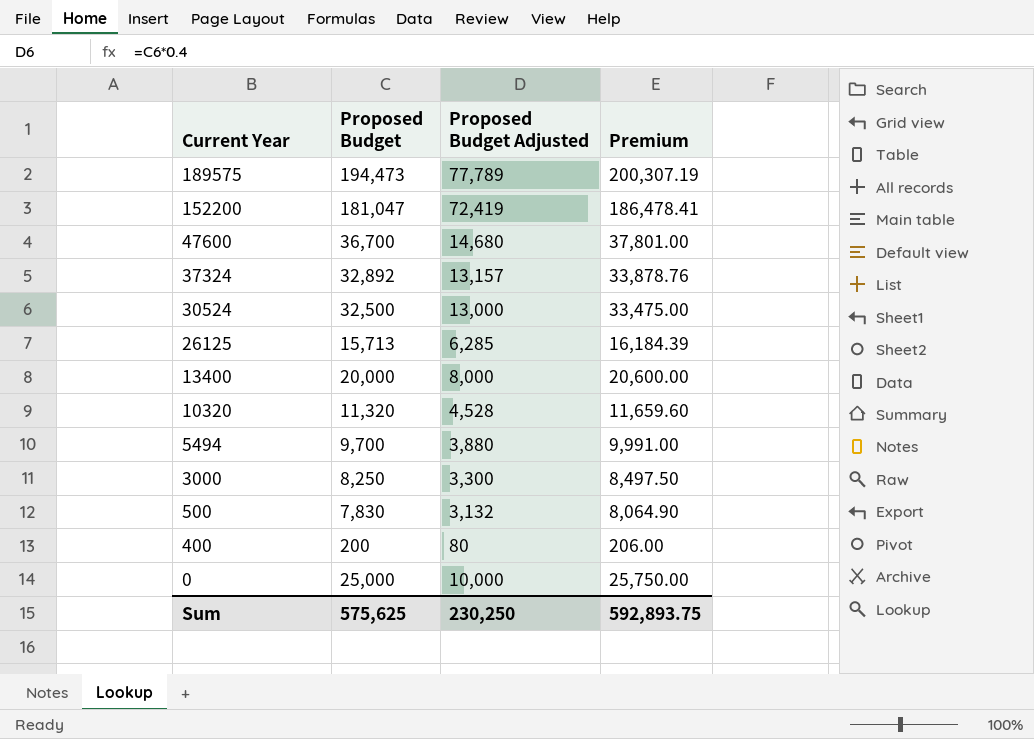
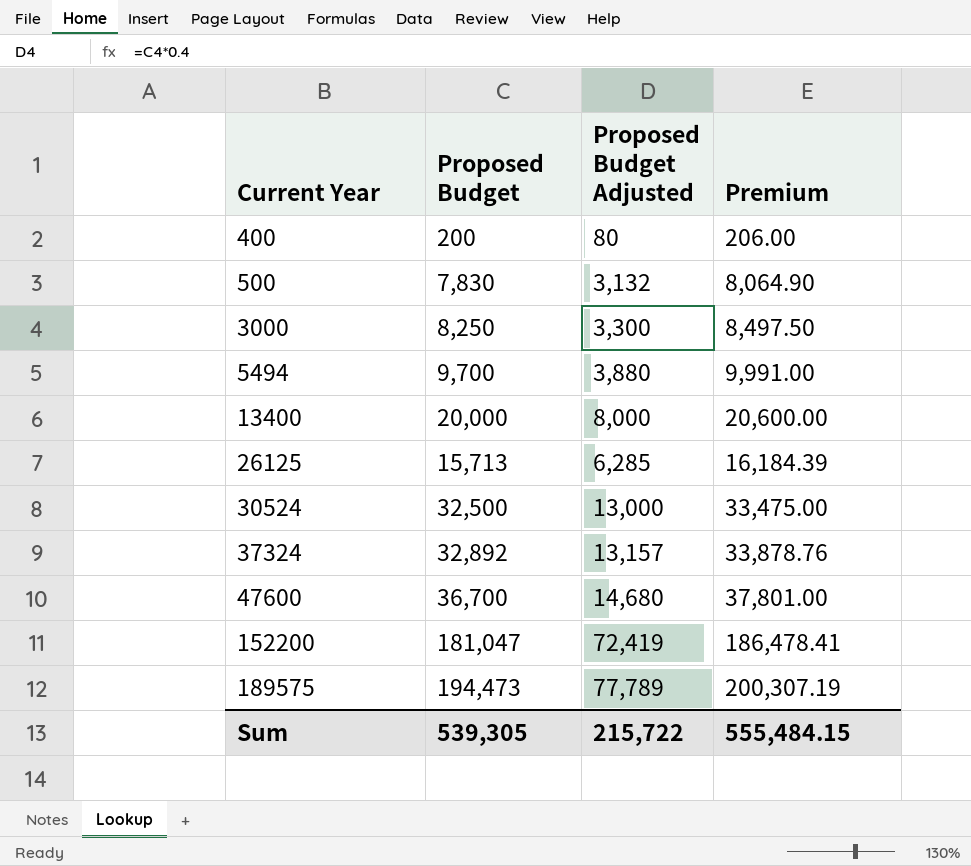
row order: Current Year descending -> Current Year ascending
row 10320: 11,320 | 4,528 | 11,659.60 -> none
row 0: 25,000 | 10,000 | 25,750.00 -> none
Sum | Proposed Budget: 575,625 -> 539,305
Sum | Proposed Budget Adjusted: 230,250 -> 215,722
Sum | Premium: 592,893.75 -> 555,484.15

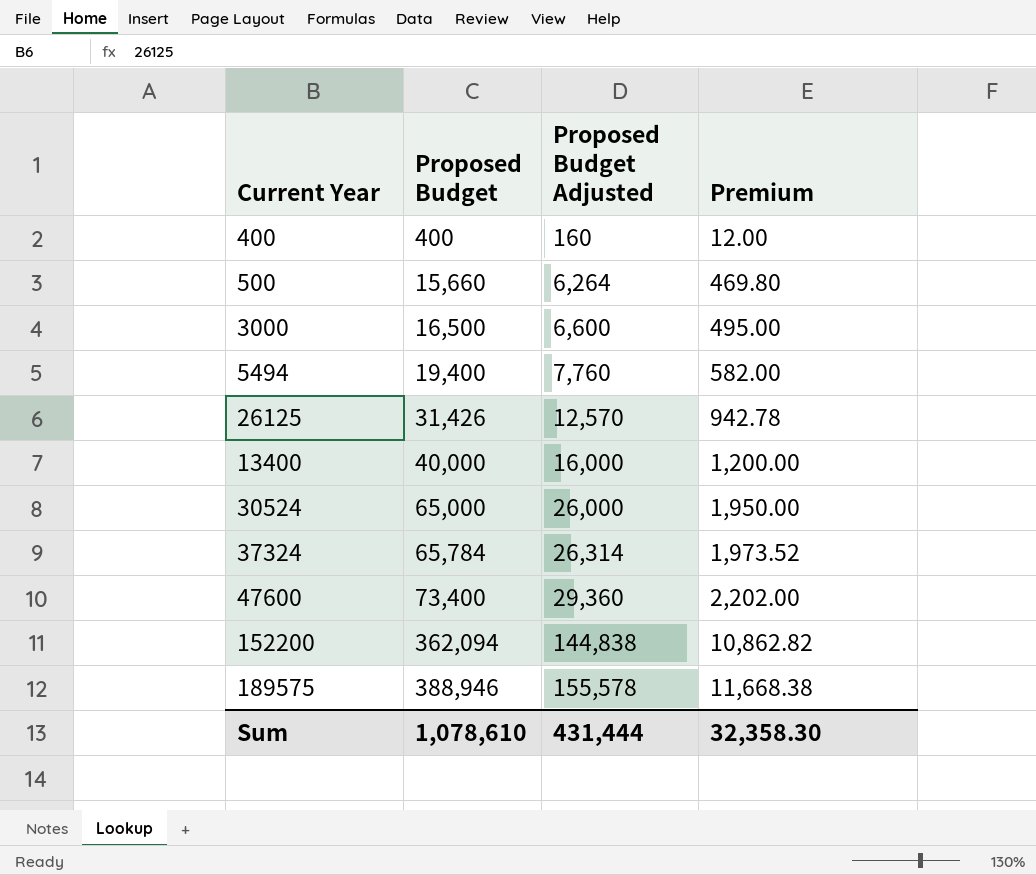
row order: Current Year ascending -> Proposed Budget ascending
column Premium | formula: [Proposed Budget] * 1.03 -> [Proposed Budget] * 0.03
400 | Proposed Budget: 200 -> 400
400 | Proposed Budget Adjusted: 80 -> 160
500 | Proposed Budget: 7,830 -> 15,660
500 | Proposed Budget Adjusted: 3,132 -> 6,264
3000 | Proposed Budget: 8,250 -> 16,500
3000 | Proposed Budget Adjusted: 3,300 -> 6,600
5494 | Proposed Budget: 9,700 -> 19,400
5494 | Proposed Budget Adjusted: 3,880 -> 7,760
26125 | Proposed Budget: 15,713 -> 31,426
26125 | Proposed Budget Adjusted: 6,285 -> 12,570
13400 | Proposed Budget: 20,000 -> 40,000
13400 | Proposed Budget Adjusted: 8,000 -> 16,000
30524 | Proposed Budget: 32,500 -> 65,000
30524 | Proposed Budget Adjusted: 13,000 -> 26,000
37324 | Proposed Budget: 32,892 -> 65,784
37324 | Proposed Budget Adjusted: 13,157 -> 26,314
47600 | Proposed Budget: 36,700 -> 73,400
47600 | Proposed Budget Adjusted: 14,680 -> 29,360
152200 | Proposed Budget: 181,047 -> 362,094
152200 | Proposed Budget Adjusted: 72,419 -> 144,838
189575 | Proposed Budget: 194,473 -> 388,946
189575 | Proposed Budget Adjusted: 77,789 -> 155,578
Sum | Proposed Budget: 539,305 -> 1,078,610
Sum | Proposed Budget Adjusted: 215,722 -> 431,444
Sum | Premium: 555,484.15 -> 32,358.30

